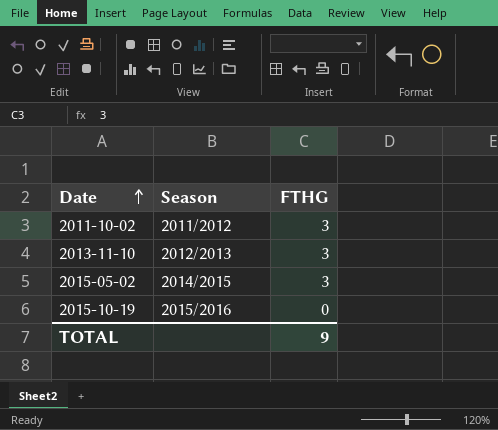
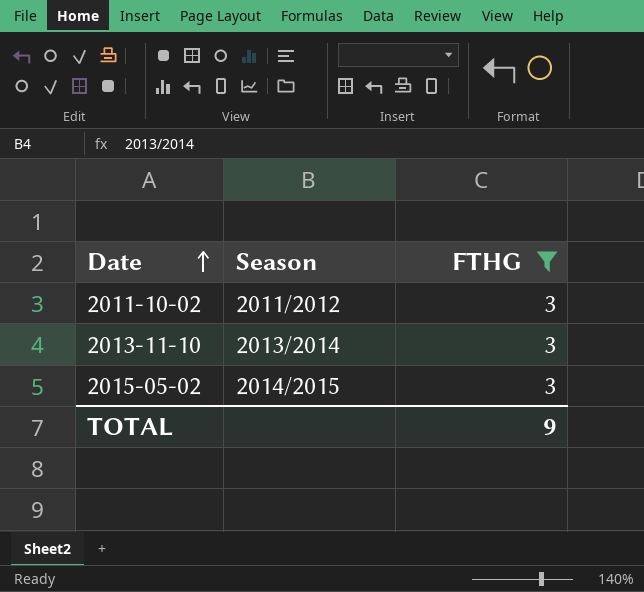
filter: none -> FTHG = 3
2013-11-10 | Season: 2012/2013 -> 2013/2014

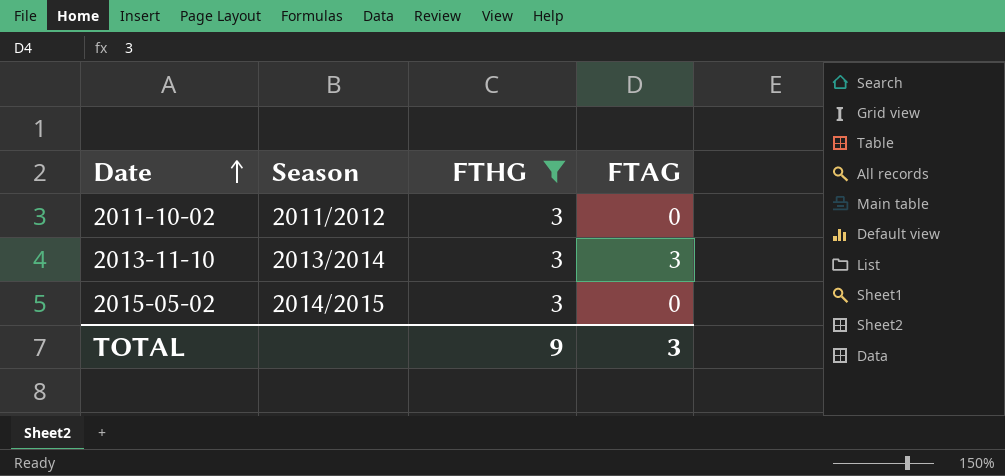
column FTAG | position: none -> 4

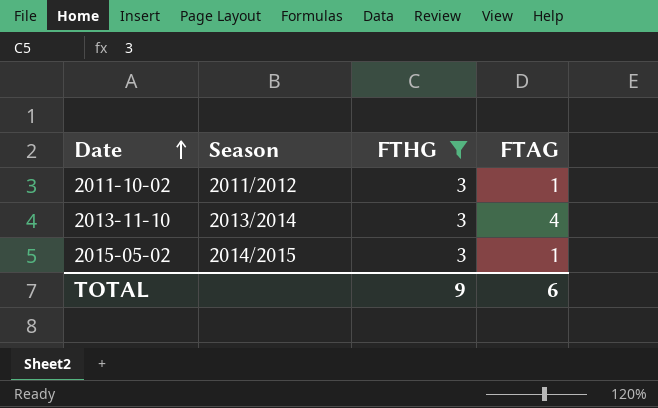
2011-10-02 | FTAG: 0 -> 1
2013-11-10 | FTAG: 3 -> 4
2015-05-02 | FTAG: 0 -> 1
TOTAL | FTAG: 3 -> 6

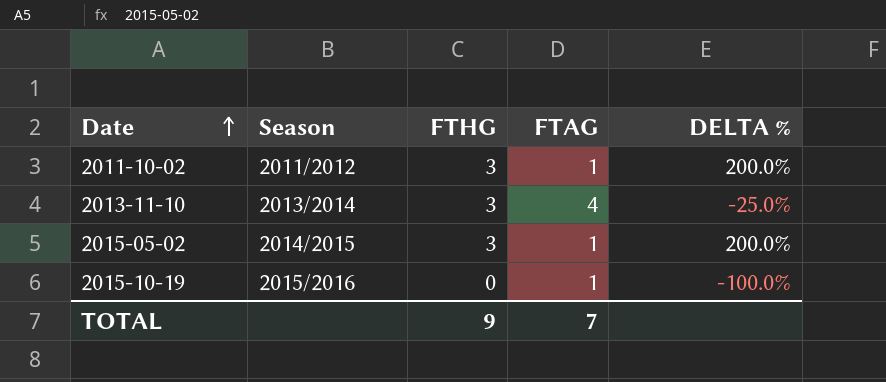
filter: FTHG = 3 -> none
column DELTA % | formula: none -> ([FTHG] - [FTAG]) / [FTAG]
TOTAL | FTAG: 6 -> 7

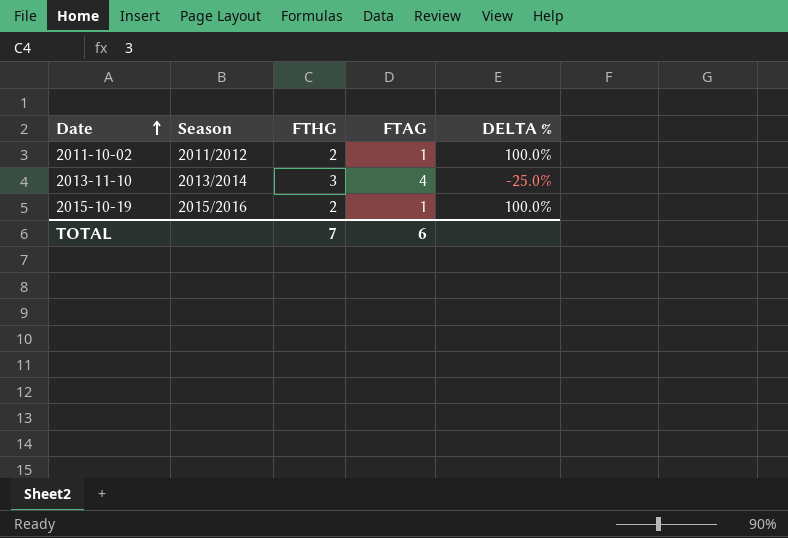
row 2015-05-02: 2014/2015 | 3 | 1 | 200.0% -> none
2011-10-02 | FTHG: 3 -> 2
2011-10-02 | DELTA %: 200.0% -> 100.0%
2015-10-19 | FTHG: 0 -> 2
2015-10-19 | DELTA %: -100.0% -> 100.0%
TOTAL | FTHG: 9 -> 7
TOTAL | FTAG: 7 -> 6

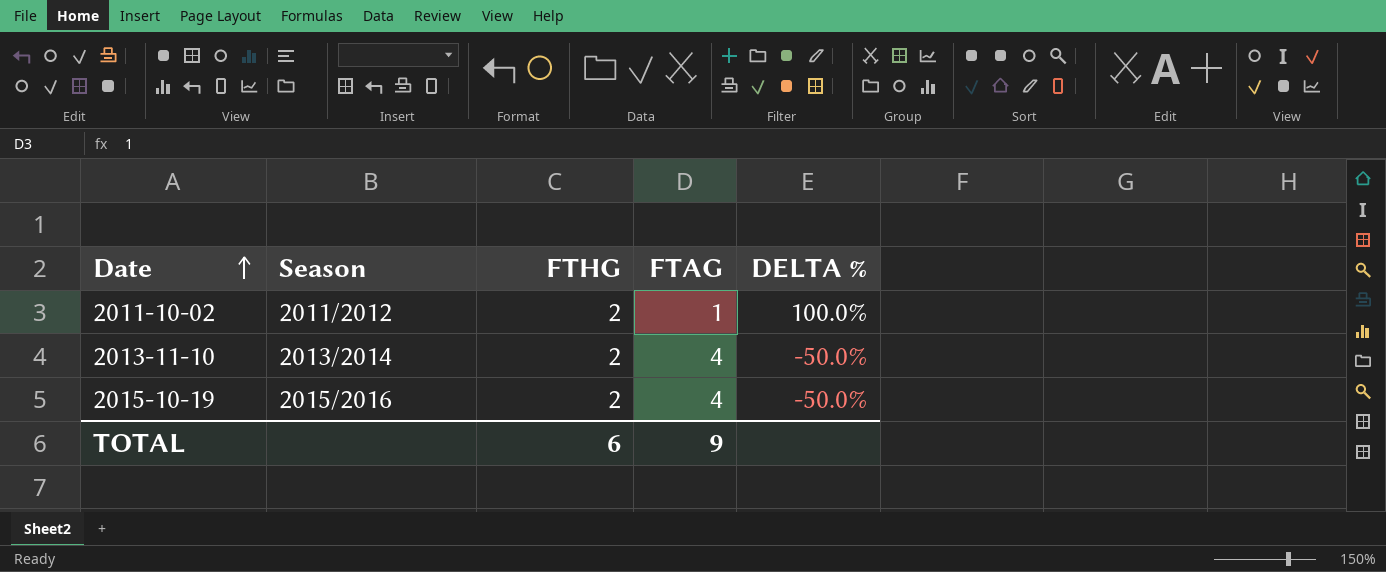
2013-11-10 | FTHG: 3 -> 2
2013-11-10 | DELTA %: -25.0% -> -50.0%
2015-10-19 | FTAG: 1 -> 4
2015-10-19 | DELTA %: 100.0% -> -50.0%
TOTAL | FTHG: 7 -> 6
TOTAL | FTAG: 6 -> 9

